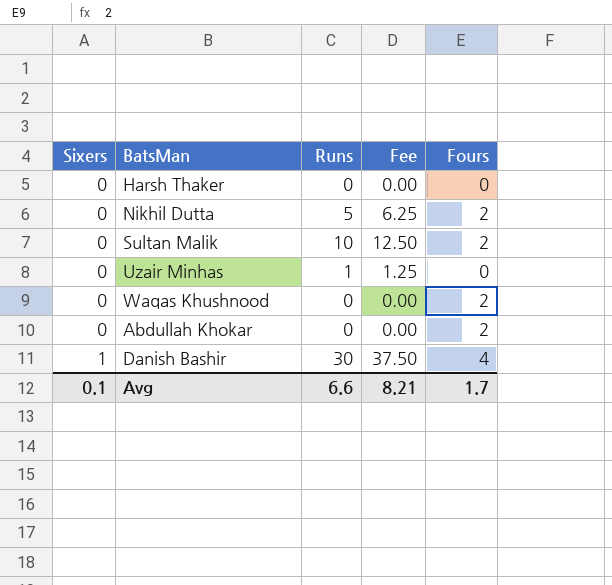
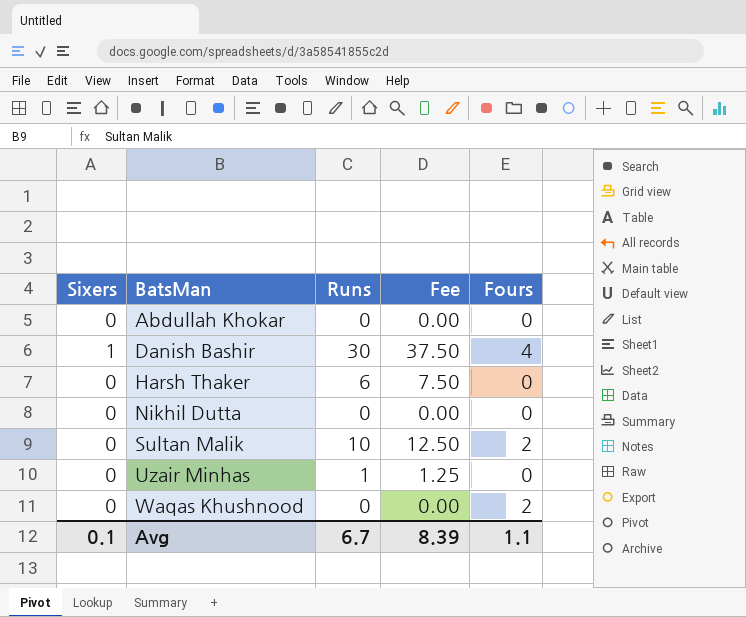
row order: Sixers ascending -> BatsMan ascending
Abdullah Khokar | Fours: 2 -> 0
Harsh Thaker | Runs: 0 -> 6
Harsh Thaker | Fee: 0.00 -> 7.50
Nikhil Dutta | Runs: 5 -> 0
Nikhil Dutta | Fee: 6.25 -> 0.00
Nikhil Dutta | Fours: 2 -> 0
Avg | Runs: 6.6 -> 6.7
Avg | Fee: 8.21 -> 8.39
Avg | Fours: 1.7 -> 1.1

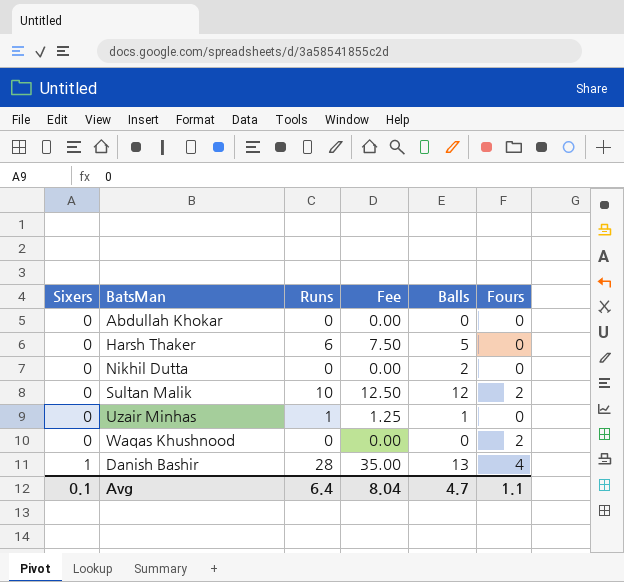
row order: BatsMan ascending -> Sixers ascending
column Balls | position: none -> 5
Danish Bashir | Runs: 30 -> 28
Danish Bashir | Fee: 37.50 -> 35.00
Avg | Runs: 6.7 -> 6.4
Avg | Fee: 8.39 -> 8.04

